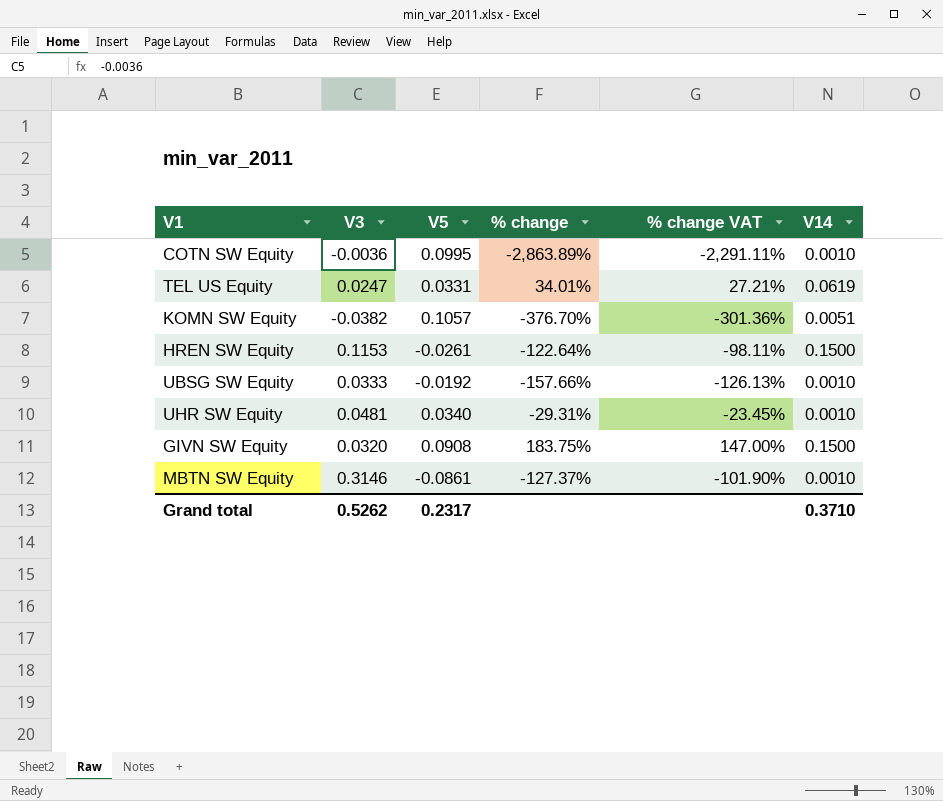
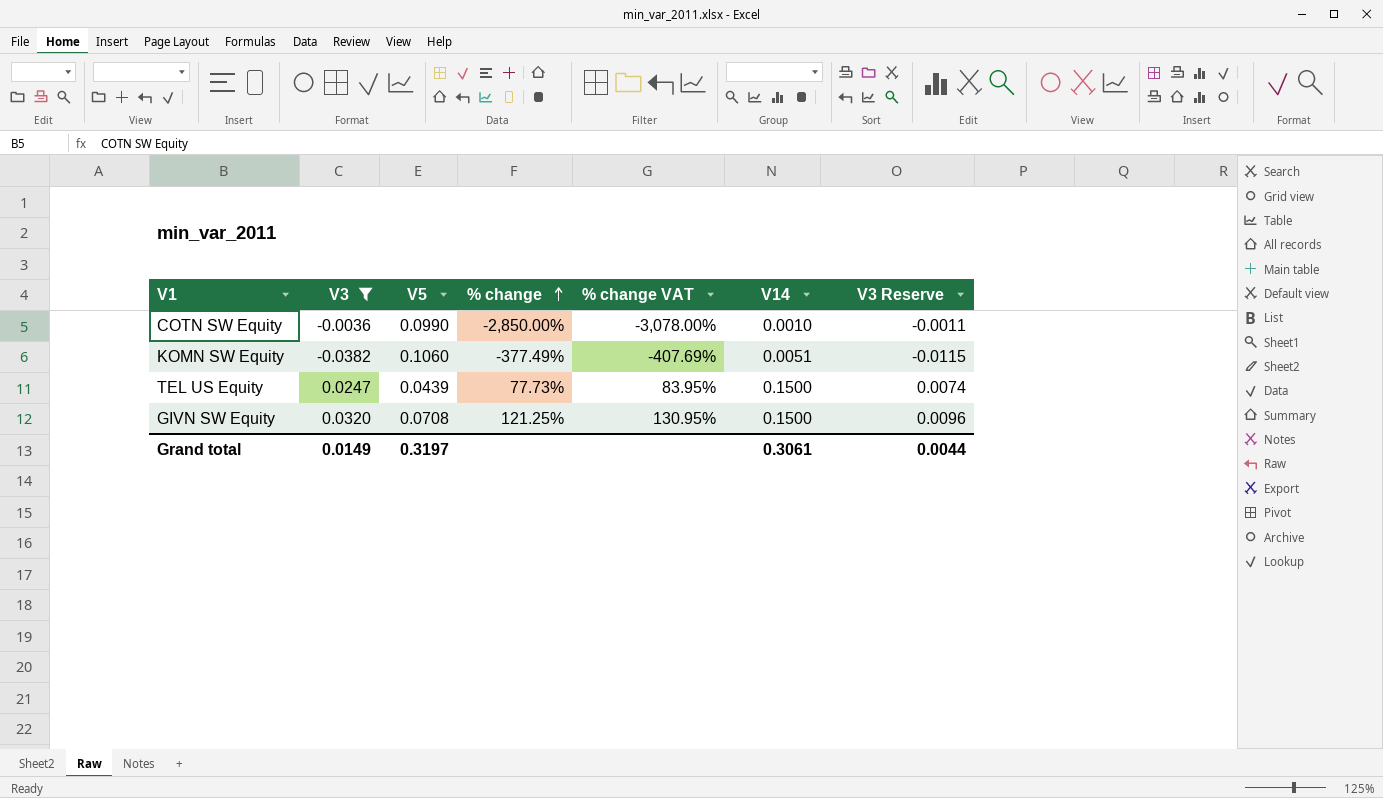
filter: none -> V3 <= 0.0320
row order: none -> % change ascending
column % change VAT | formula: [% change] * 0.8 -> [% change] * 1.08
column V3 Reserve | formula: none -> [V3] * 0.3
COTN SW Equity | V5: 0.0995 -> 0.0990
COTN SW Equity | % change: -2,863.89% -> -2,850.00%
KOMN SW Equity | V5: 0.1057 -> 0.1060
KOMN SW Equity | % change: -376.70% -> -377.49%
TEL US Equity | V5: 0.0331 -> 0.0439
TEL US Equity | % change: 34.01% -> 77.73%
TEL US Equity | V14: 0.0619 -> 0.1500
GIVN SW Equity | V5: 0.0908 -> 0.0708
GIVN SW Equity | % change: 183.75% -> 121.25%
Grand total | V3: 0.5262 -> 0.0149
Grand total | V5: 0.2317 -> 0.3197
Grand total | V14: 0.3710 -> 0.3061

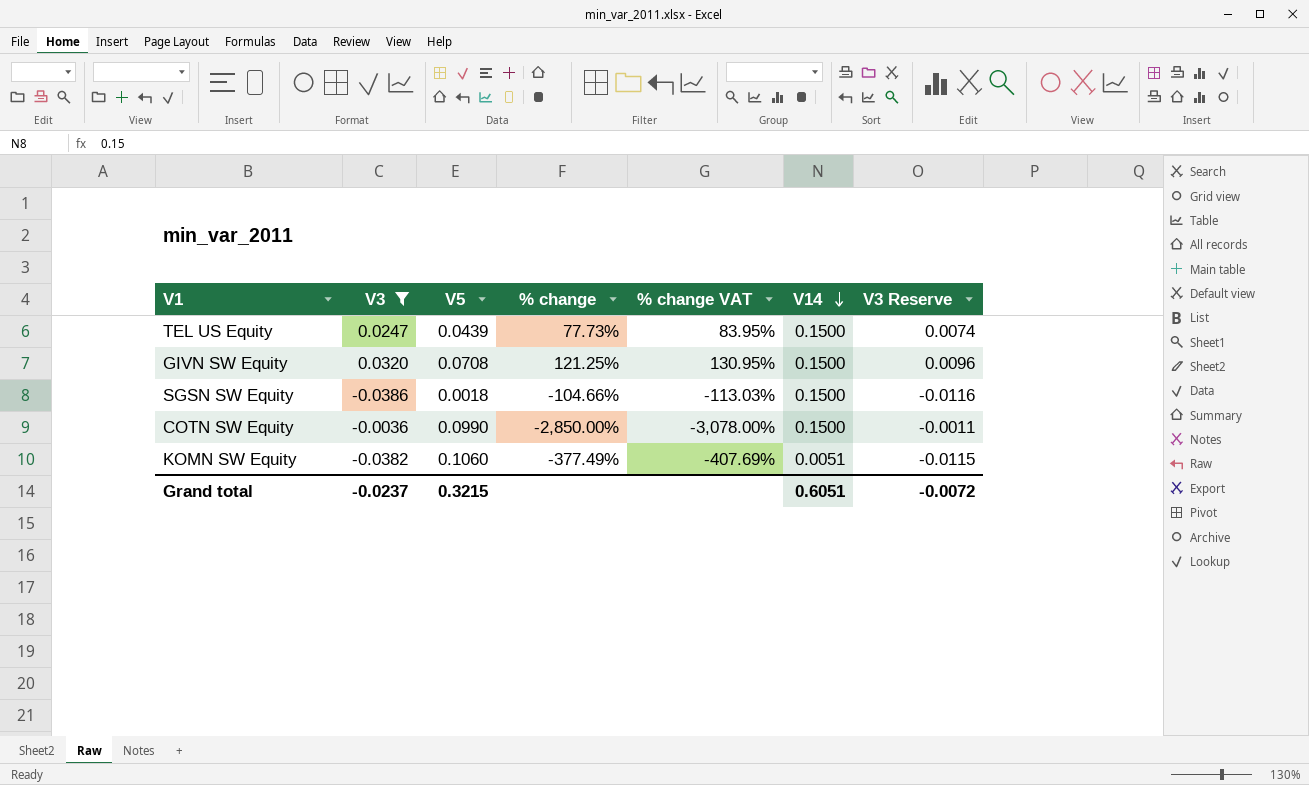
row order: % change ascending -> V14 descending
row SGSN SW Equity: none -> -0.0386 | 0.0018 | -104.66% | -113.03% | 0.1500 | -0.0116
COTN SW Equity | V14: 0.0010 -> 0.1500
Grand total | V3: 0.0149 -> -0.0237
Grand total | V5: 0.3197 -> 0.3215
Grand total | V14: 0.3061 -> 0.6051
Grand total | V3 Reserve: 0.0044 -> -0.0072

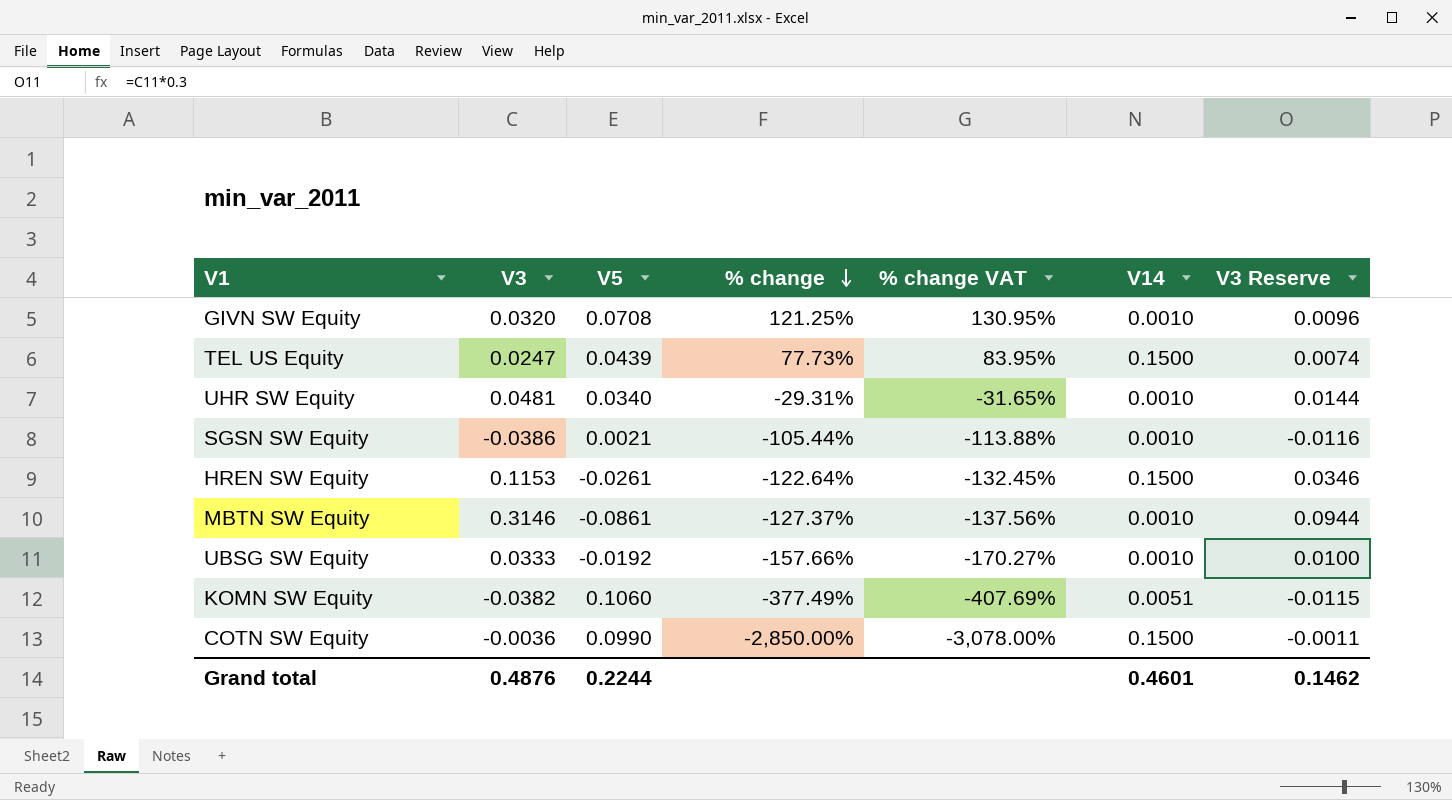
filter: V3 <= 0.0320 -> none
row order: V14 descending -> % change descending
GIVN SW Equity | V14: 0.1500 -> 0.0010
SGSN SW Equity | V5: 0.0018 -> 0.0021
SGSN SW Equity | % change: -104.66% -> -105.44%
SGSN SW Equity | % change VAT: -113.03% -> -113.88%
SGSN SW Equity | V14: 0.1500 -> 0.0010
Grand total | V3: -0.0237 -> 0.4876
Grand total | V5: 0.3215 -> 0.2244
Grand total | V14: 0.6051 -> 0.4601
Grand total | V3 Reserve: -0.0072 -> 0.1462

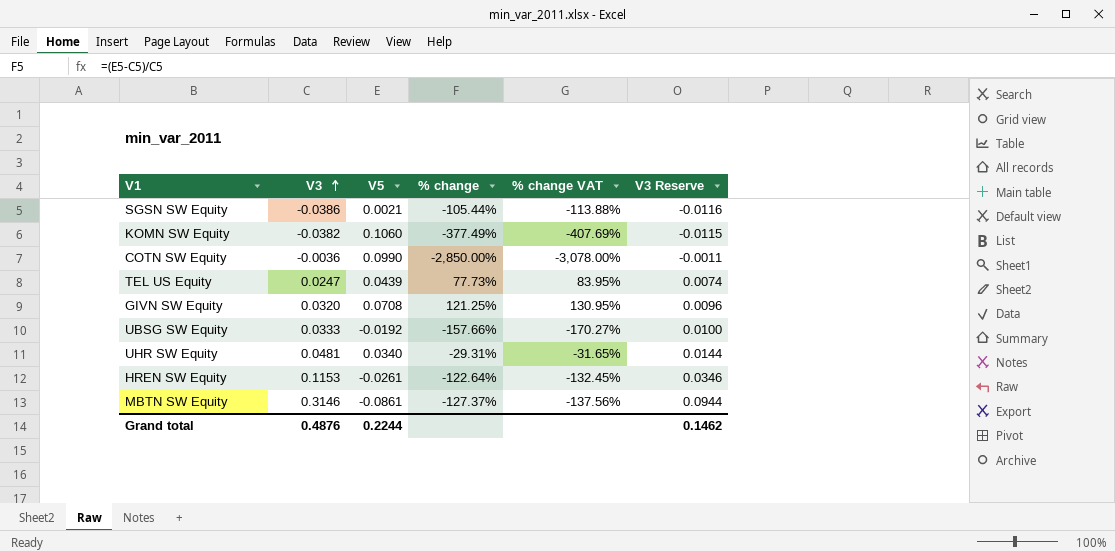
row order: % change descending -> V3 ascending
column V14 | position: 6 -> none

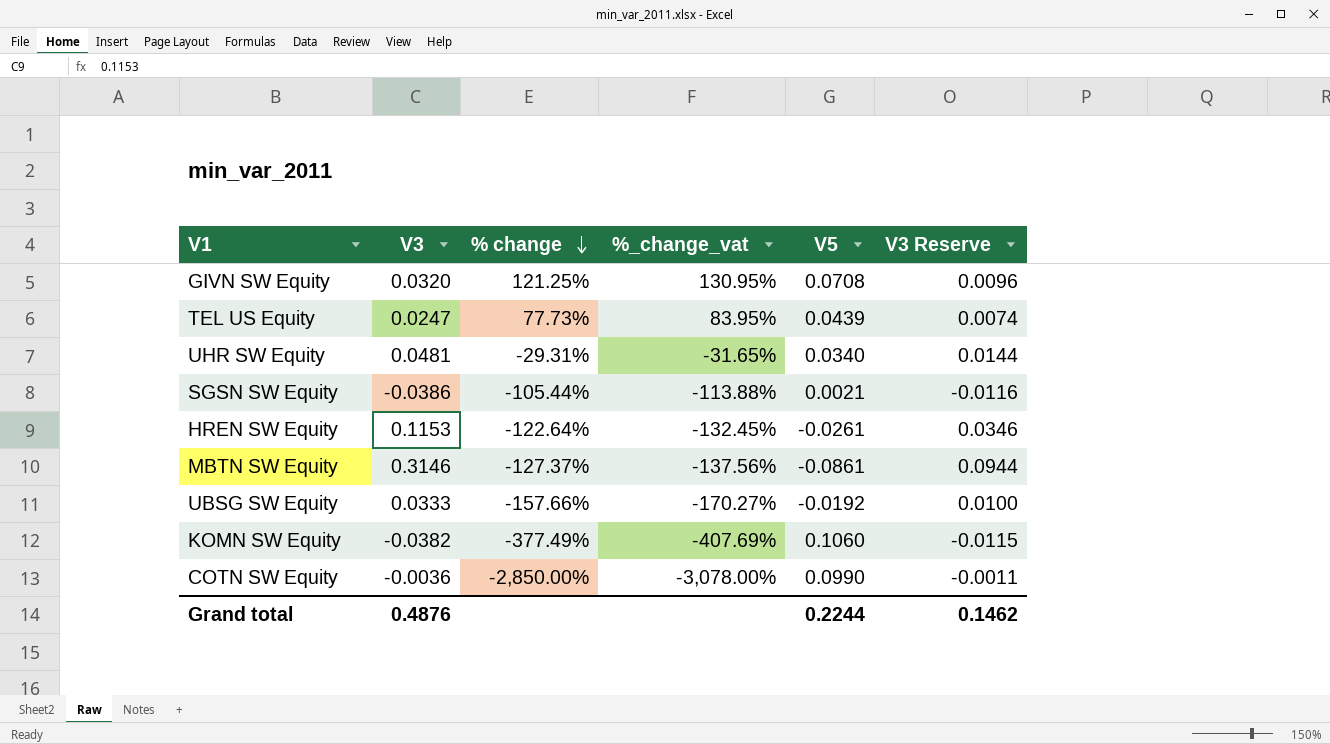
row order: V3 ascending -> % change descending
column name: % change VAT -> %_change_vat
column V5 | position: 3 -> 5

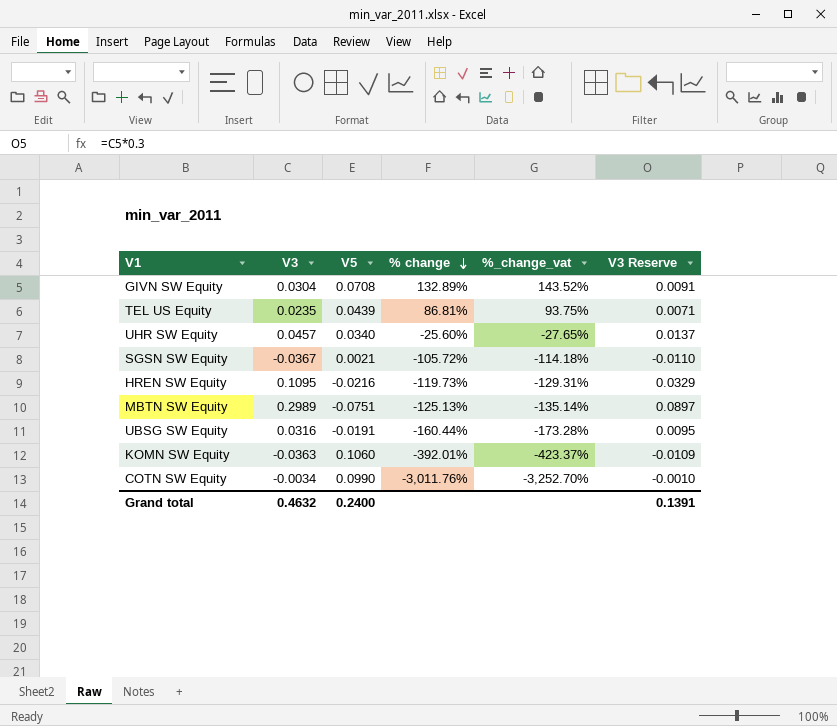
column V5 | position: 5 -> 3
GIVN SW Equity | V3: 0.0320 -> 0.0304
GIVN SW Equity | % change: 121.25% -> 132.89%
GIVN SW Equity | %_change_vat: 130.95% -> 143.52%
GIVN SW Equity | V3 Reserve: 0.0096 -> 0.0091
TEL US Equity | V3: 0.0247 -> 0.0235
TEL US Equity | % change: 77.73% -> 86.81%
TEL US Equity | %_change_vat: 83.95% -> 93.75%
TEL US Equity | V3 Reserve: 0.0074 -> 0.0071
UHR SW Equity | V3: 0.0481 -> 0.0457
UHR SW Equity | % change: -29.31% -> -25.60%
UHR SW Equity | %_change_vat: -31.65% -> -27.65%
UHR SW Equity | V3 Reserve: 0.0144 -> 0.0137
SGSN SW Equity | V3: -0.0386 -> -0.0367
SGSN SW Equity | % change: -105.44% -> -105.72%
SGSN SW Equity | %_change_vat: -113.88% -> -114.18%
SGSN SW Equity | V3 Reserve: -0.0116 -> -0.0110
HREN SW Equity | V3: 0.1153 -> 0.1095
HREN SW Equity | V5: -0.0261 -> -0.0216
HREN SW Equity | % change: -122.64% -> -119.73%
HREN SW Equity | %_change_vat: -132.45% -> -129.31%
HREN SW Equity | V3 Reserve: 0.0346 -> 0.0329
MBTN SW Equity | V3: 0.3146 -> 0.2989
MBTN SW Equity | V5: -0.0861 -> -0.0751
MBTN SW Equity | % change: -127.37% -> -125.13%
MBTN SW Equity | %_change_vat: -137.56% -> -135.14%
MBTN SW Equity | V3 Reserve: 0.0944 -> 0.0897
UBSG SW Equity | V3: 0.0333 -> 0.0316
UBSG SW Equity | V5: -0.0192 -> -0.0191
UBSG SW Equity | % change: -157.66% -> -160.44%
UBSG SW Equity | %_change_vat: -170.27% -> -173.28%
UBSG SW Equity | V3 Reserve: 0.0100 -> 0.0095
KOMN SW Equity | V3: -0.0382 -> -0.0363
KOMN SW Equity | % change: -377.49% -> -392.01%
KOMN SW Equity | %_change_vat: -407.69% -> -423.37%
KOMN SW Equity | V3 Reserve: -0.0115 -> -0.0109
COTN SW Equity | V3: -0.0036 -> -0.0034
COTN SW Equity | % change: -2,850.00% -> -3,011.76%
COTN SW Equity | %_change_vat: -3,078.00% -> -3,252.70%
COTN SW Equity | V3 Reserve: -0.0011 -> -0.0010
Grand total | V3: 0.4876 -> 0.4632
Grand total | V5: 0.2244 -> 0.2400
Grand total | V3 Reserve: 0.1462 -> 0.1391

